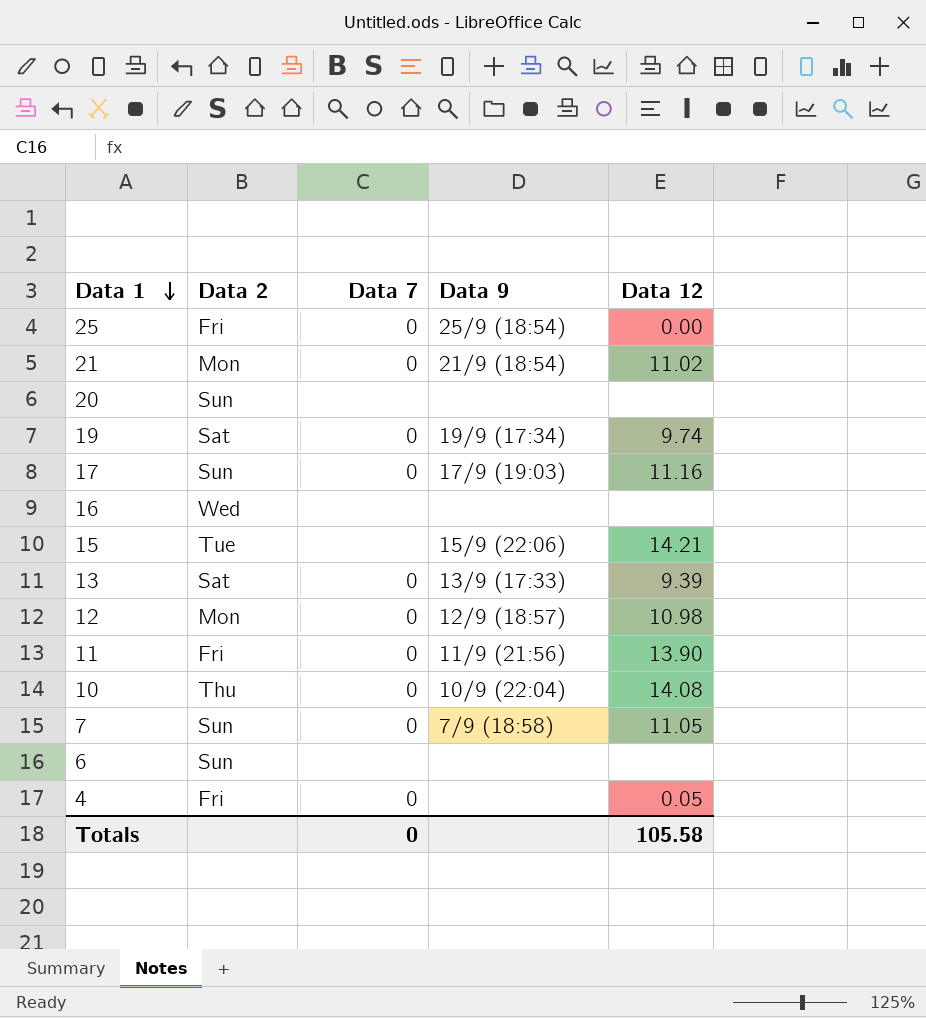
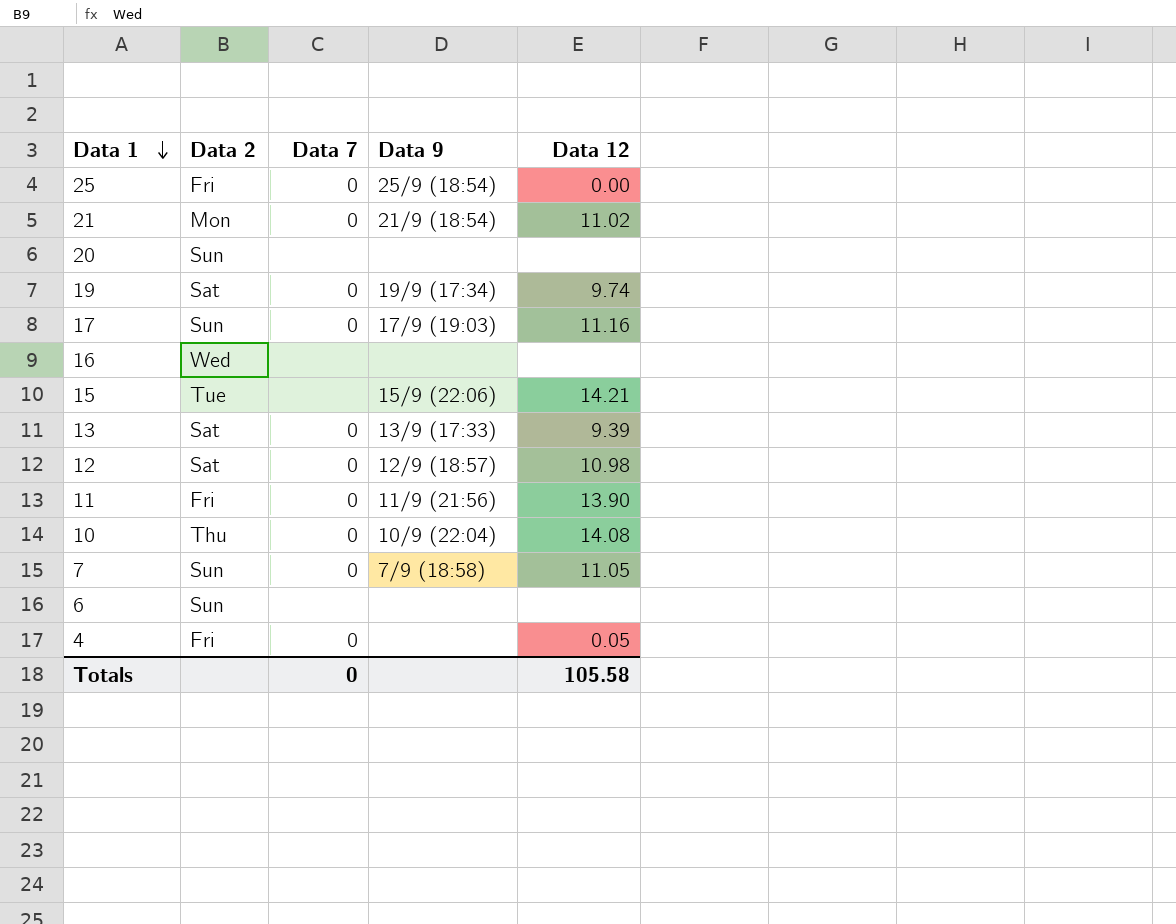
12 | Data 2: Mon -> Sat

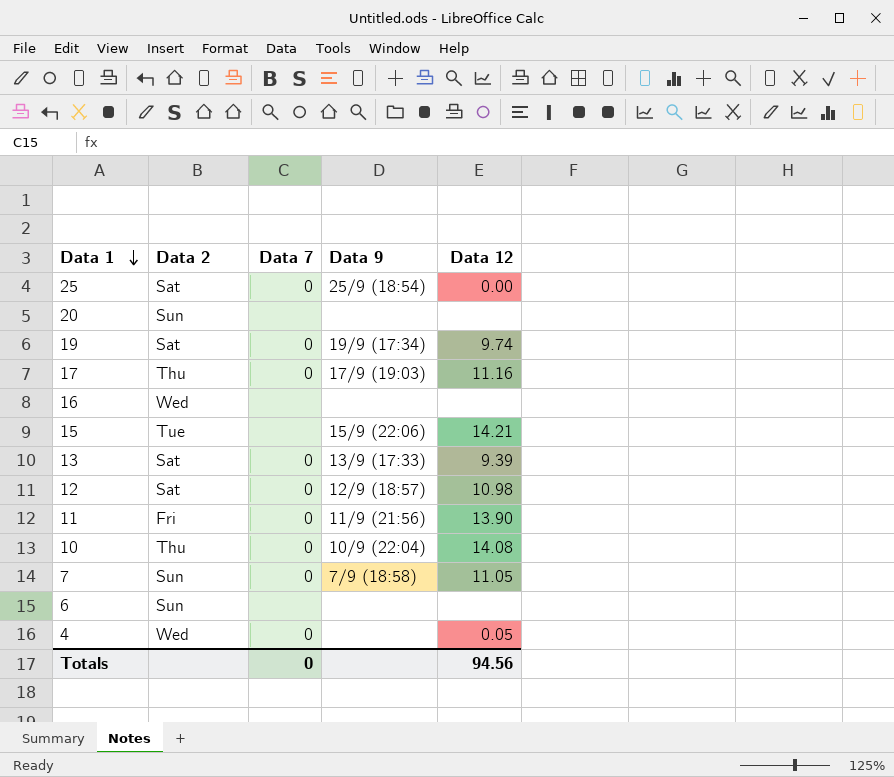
row 21: Mon | 0 | 21/9 (18:54) | 11.02 -> none
25 | Data 2: Fri -> Sat
17 | Data 2: Sun -> Thu
4 | Data 2: Fri -> Wed
Totals | Data 12: 105.58 -> 94.56

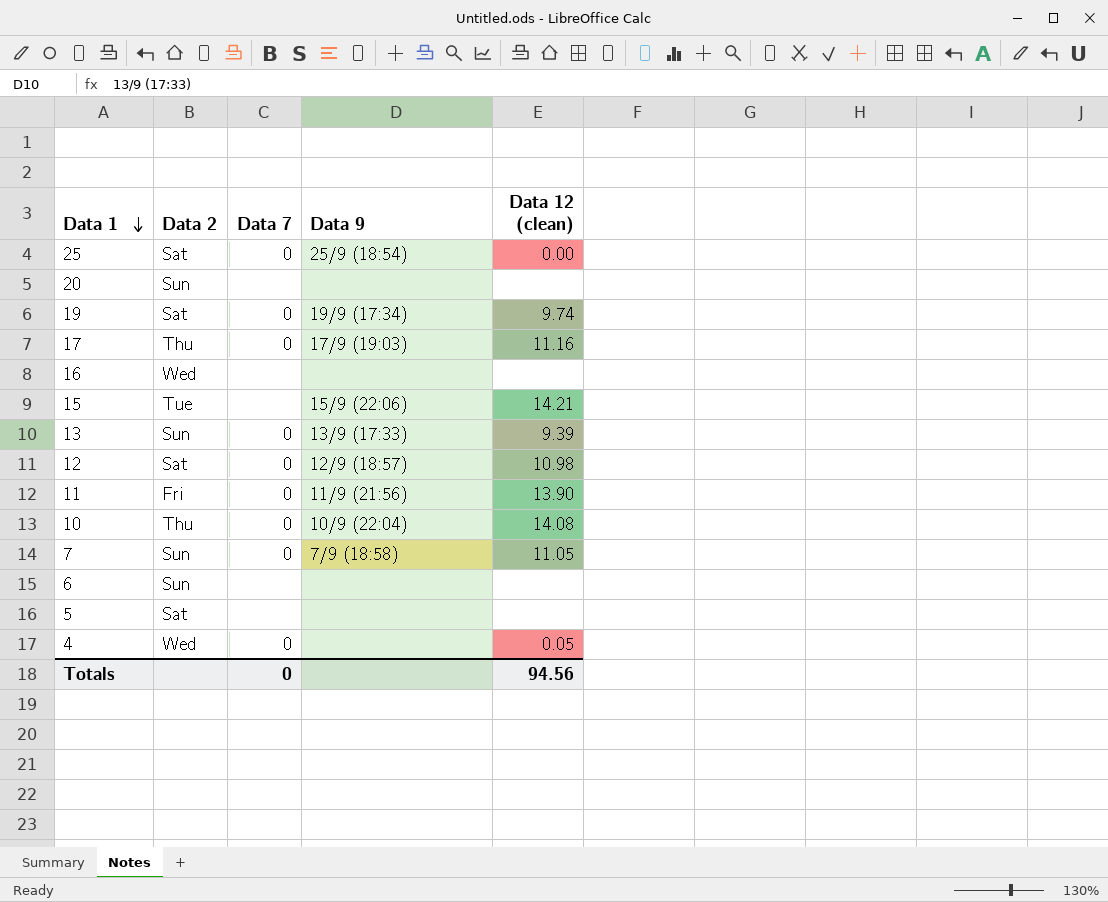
column name: Data 12 -> Data 12 (clean)
13 | Data 2: Sat -> Sun
row 5: none -> Sat | none | none | none

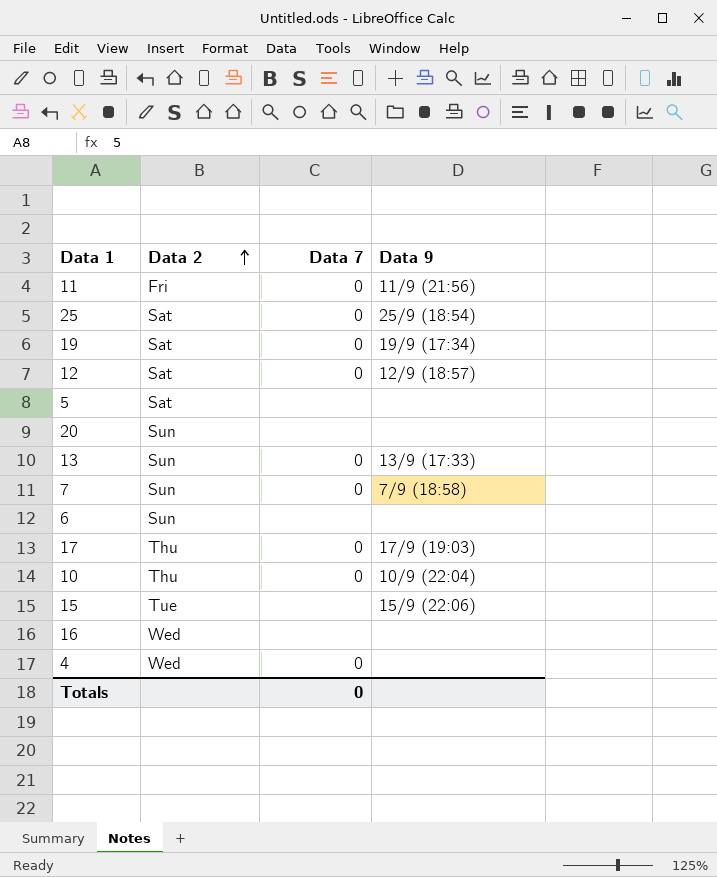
row order: Data 1 descending -> Data 2 ascending
column Data 12 (clean) | position: 5 -> none

